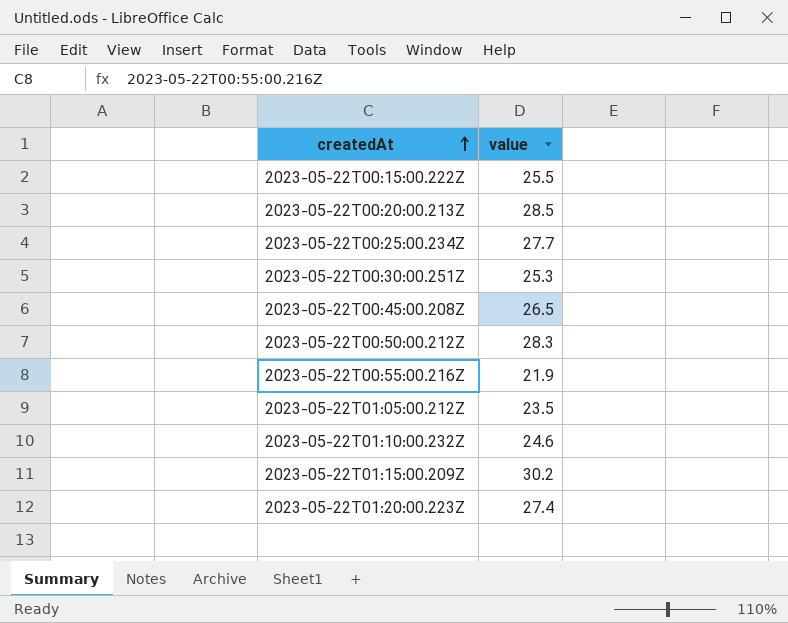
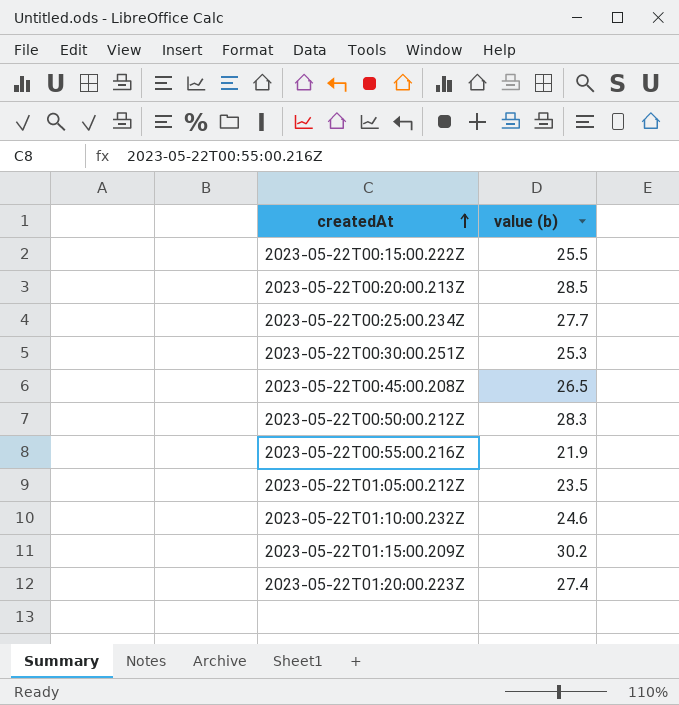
column name: value -> value (b)

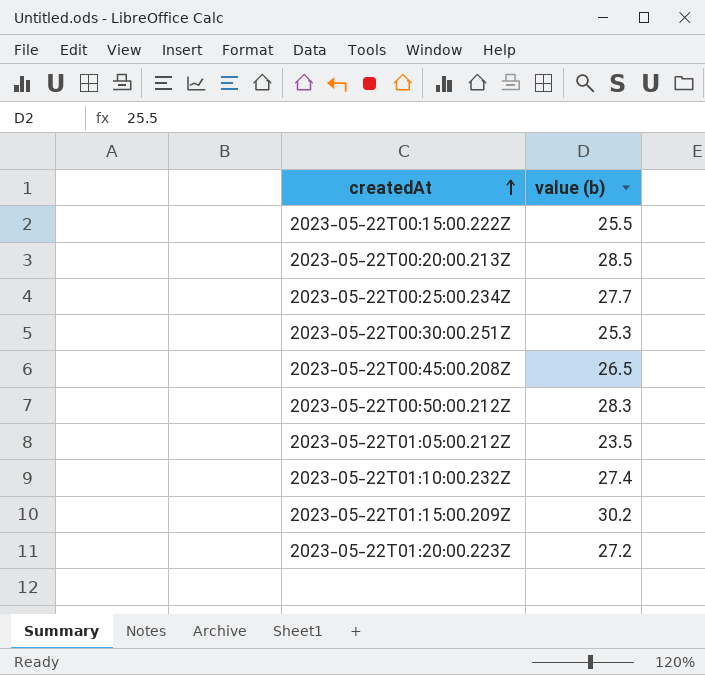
row 2023-05-22T00:55:00.216Z: 21.9 -> none
2023-05-22T01:10:00.232Z | value (b): 24.6 -> 27.4
2023-05-22T01:20:00.223Z | value (b): 27.4 -> 27.2

